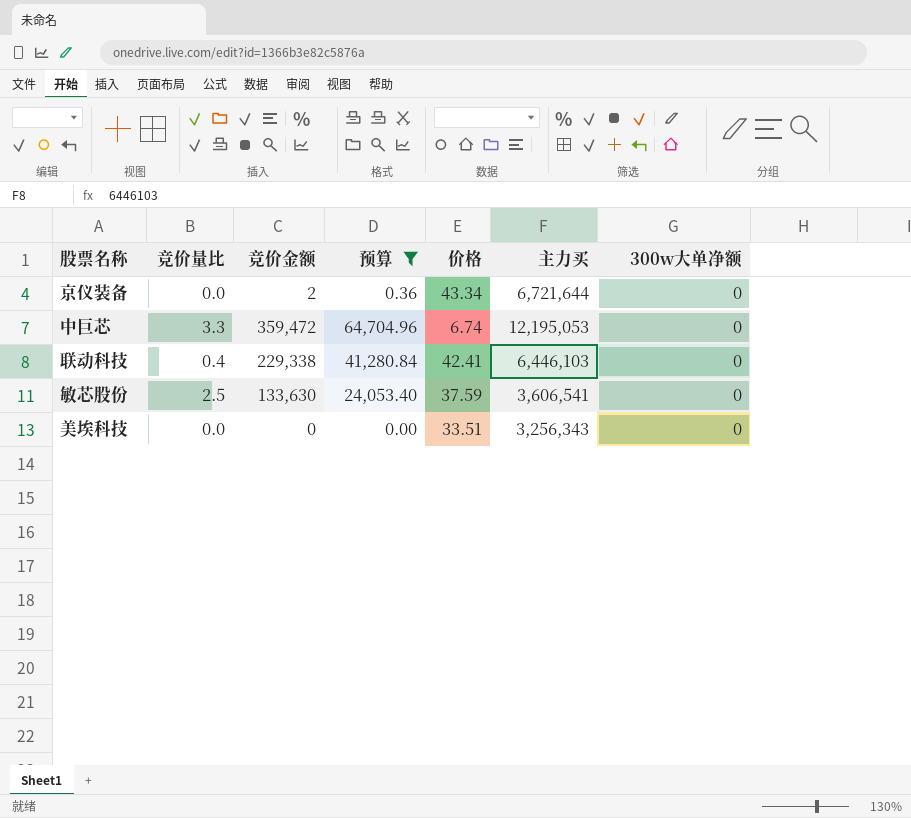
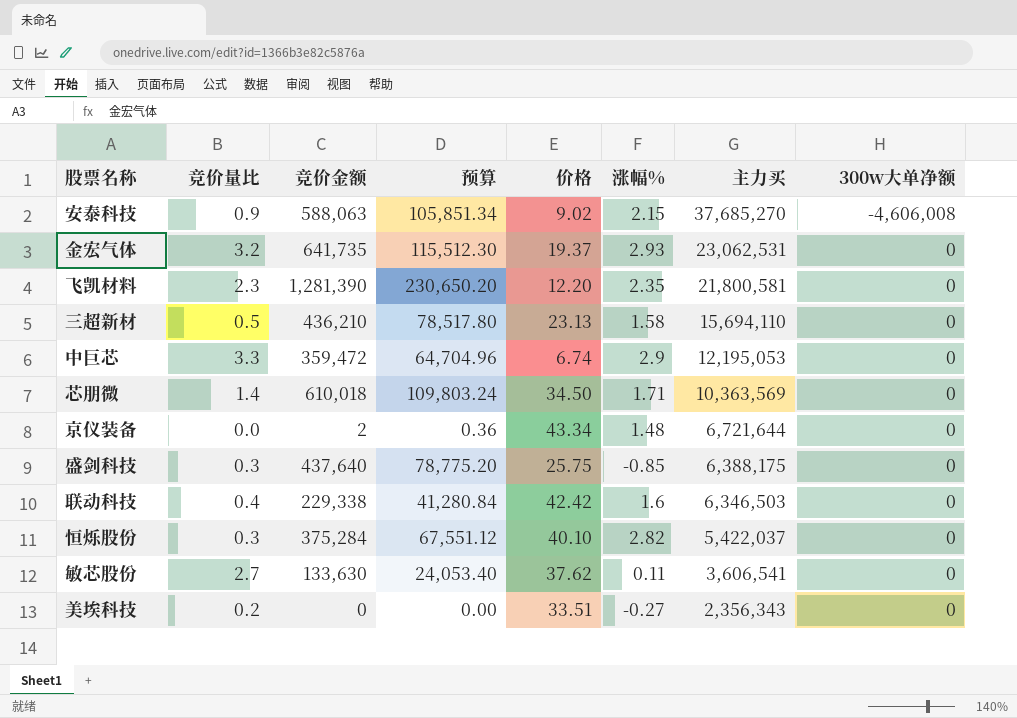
filter: 预算 <= 64,704.96 -> none
row order: none -> 主力买 descending
column 涨幅% | position: none -> 6
联动科技 | 价格: 42.41 -> 42.42
联动科技 | 主力买: 6,446,103 -> 6,346,503
敏芯股份 | 竞价量比: 2.5 -> 2.7
敏芯股份 | 价格: 37.59 -> 37.62
美埃科技 | 竞价量比: 0.0 -> 0.2
美埃科技 | 主力买: 3,256,343 -> 2,356,343

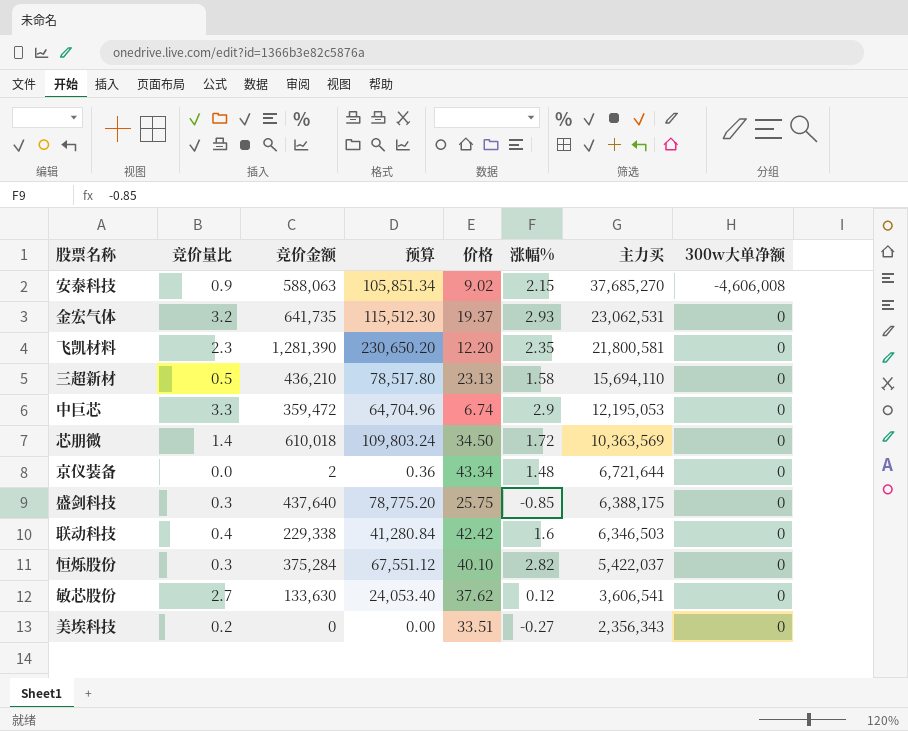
芯朋微 | 涨幅%: 1.71 -> 1.72
敏芯股份 | 涨幅%: 0.11 -> 0.12

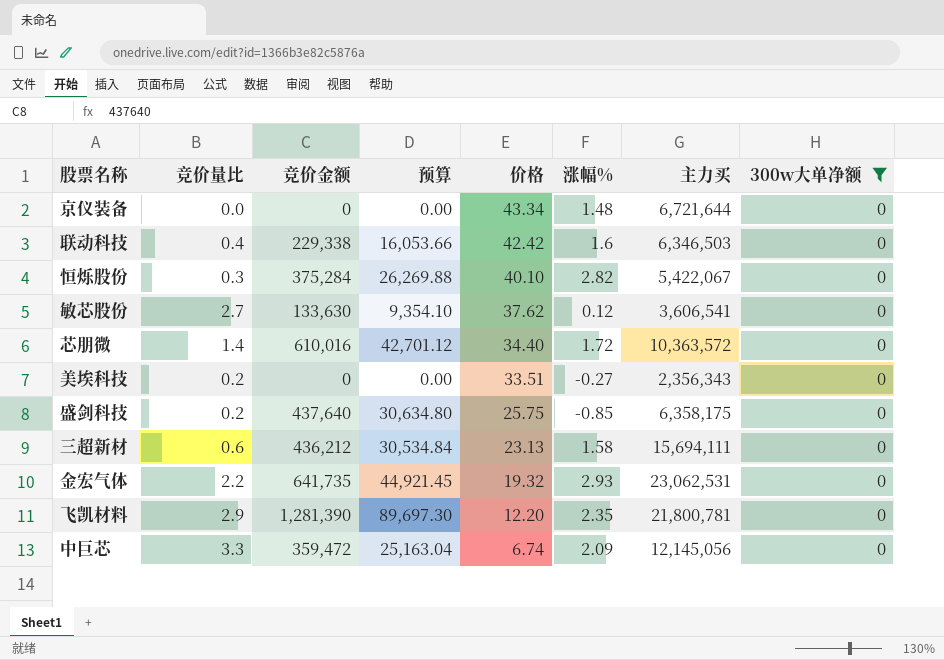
filter: none -> 300w大单净额 = 0
row order: 主力买 descending -> 价格 descending
column 预算 | formula: [竞价金额] * 0.18 -> [竞价金额] * 0.07
京仪装备 | 竞价金额: 2 -> 0
恒烁股份 | 主力买: 5,422,037 -> 5,422,067
芯朋微 | 竞价金额: 610,018 -> 610,016
芯朋微 | 价格: 34.50 -> 34.40
芯朋微 | 主力买: 10,363,569 -> 10,363,572
盛剑科技 | 竞价量比: 0.3 -> 0.2
盛剑科技 | 主力买: 6,388,175 -> 6,358,175
三超新材 | 竞价量比: 0.5 -> 0.6
三超新材 | 竞价金额: 436,210 -> 436,212
三超新材 | 主力买: 15,694,110 -> 15,694,111
金宏气体 | 竞价量比: 3.2 -> 2.2
金宏气体 | 价格: 19.37 -> 19.32
飞凯材料 | 竞价量比: 2.3 -> 2.9
飞凯材料 | 主力买: 21,800,581 -> 21,800,781
中巨芯 | 涨幅%: 2.9 -> 2.09
中巨芯 | 主力买: 12,195,053 -> 12,145,056

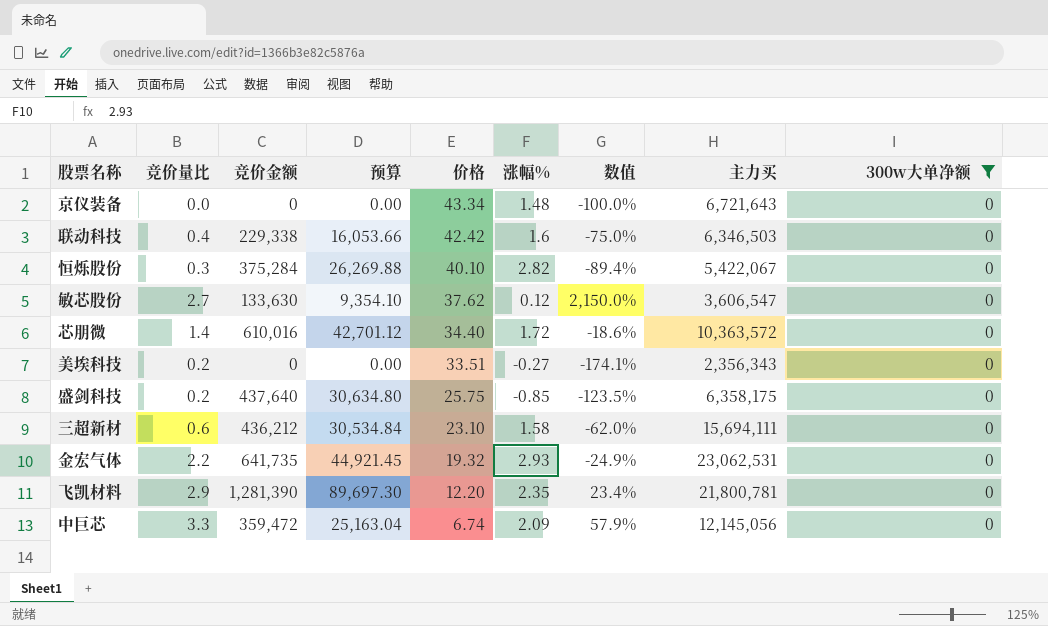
column 数值 | formula: none -> ([竞价量比] - [涨幅%]) / [涨幅%]
京仪装备 | 主力买: 6,721,644 -> 6,721,643
敏芯股份 | 主力买: 3,606,541 -> 3,606,547
三超新材 | 价格: 23.13 -> 23.10

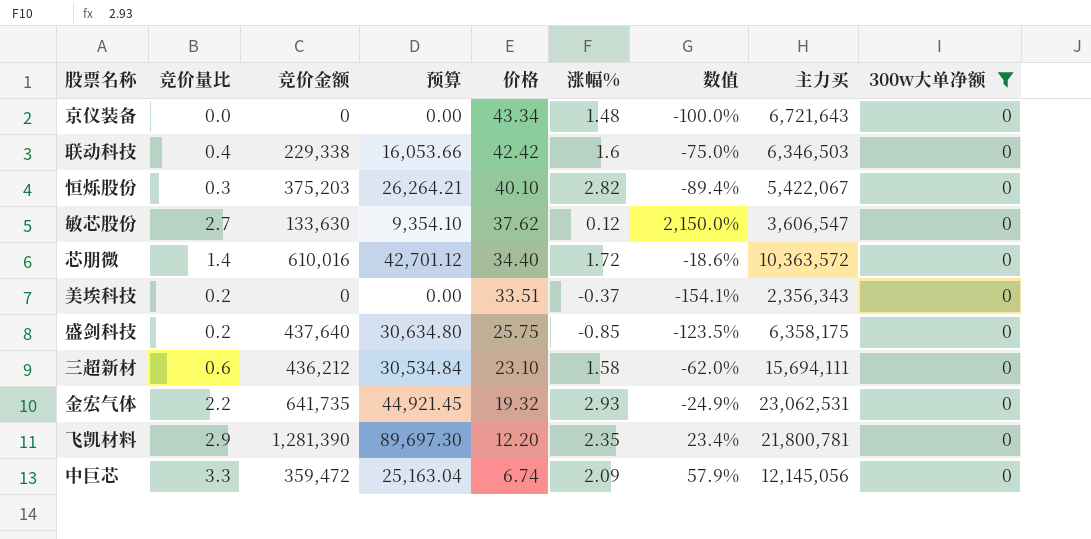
恒烁股份 | 竞价金额: 375,284 -> 375,203
恒烁股份 | 预算: 26,269.88 -> 26,264.21
美埃科技 | 涨幅%: -0.27 -> -0.37
美埃科技 | 数值: -174.1% -> -154.1%

